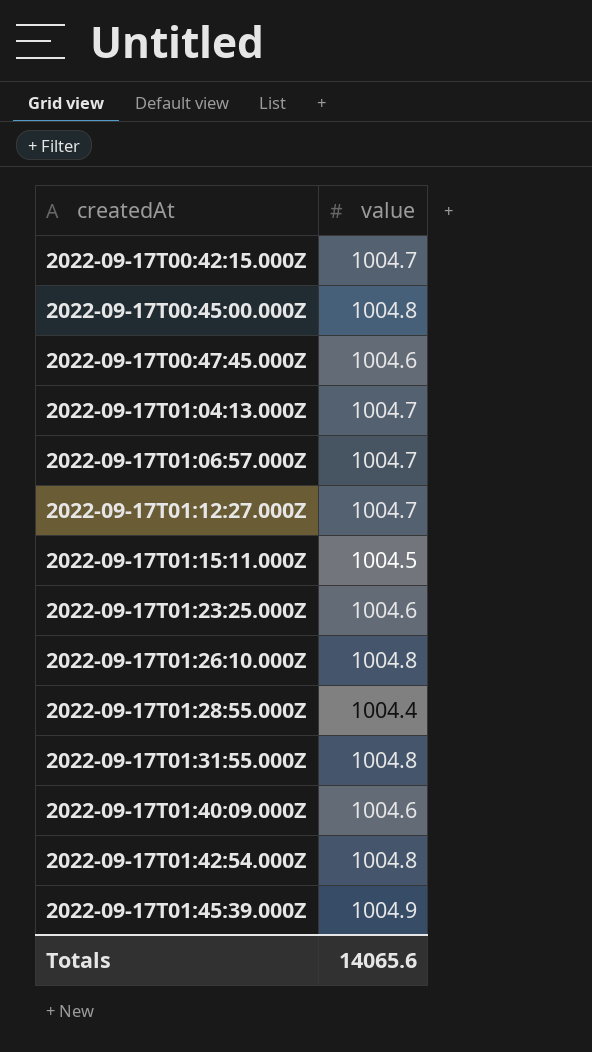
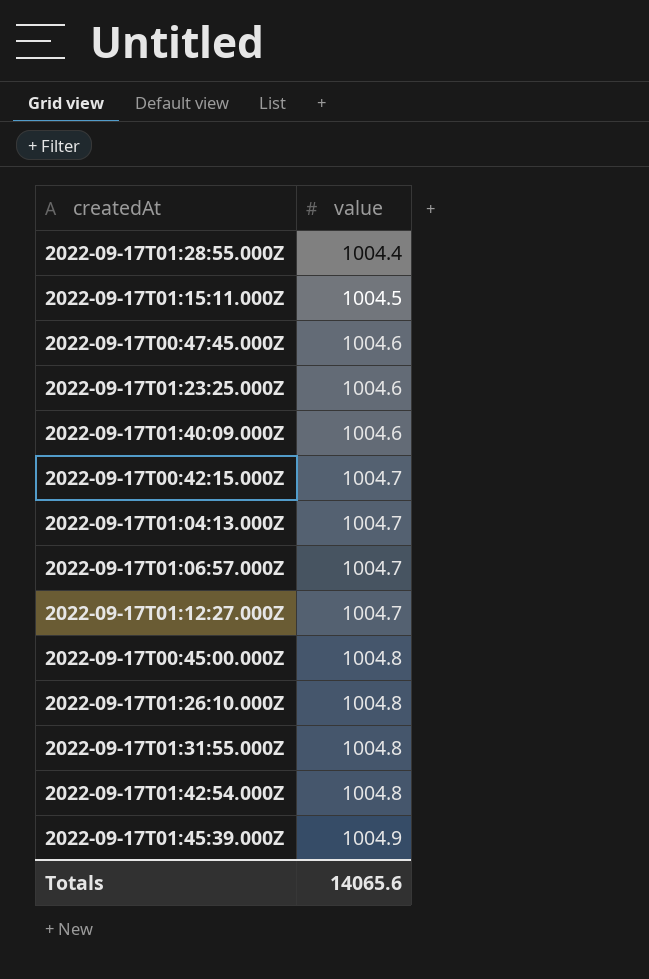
row order: createdAt ascending -> value ascending

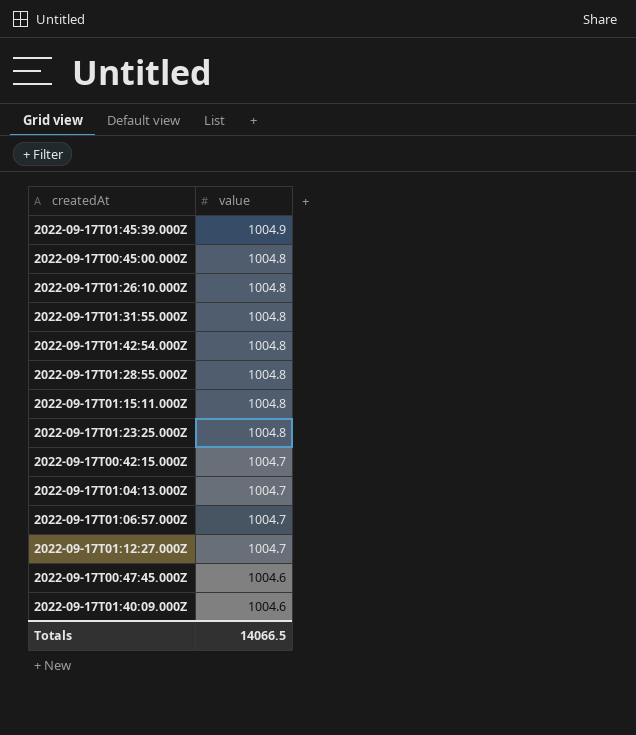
row order: value ascending -> value descending
2022-09-17T01:28:55.000Z | value: 1004.4 -> 1004.8
2022-09-17T01:15:11.000Z | value: 1004.5 -> 1004.8
2022-09-17T01:23:25.000Z | value: 1004.6 -> 1004.8
Totals | value: 14065.6 -> 14066.5

